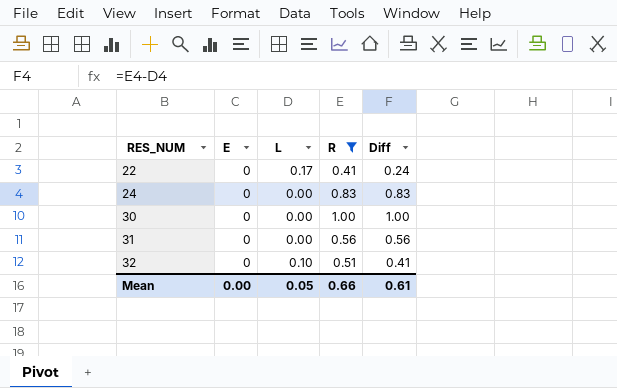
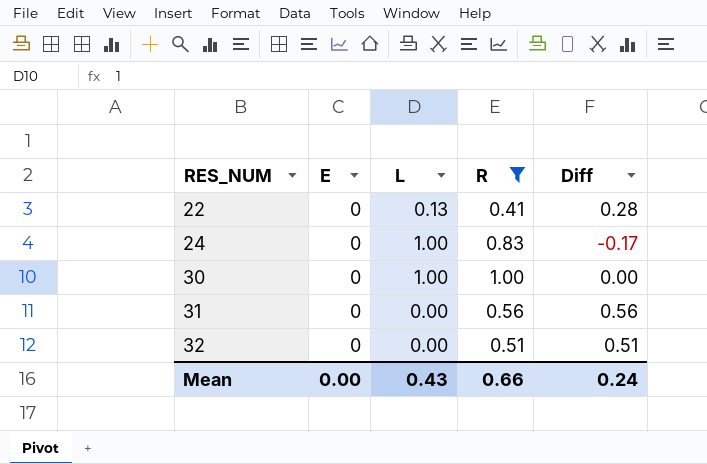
22 | L: 0.17 -> 0.13
22 | Diff: 0.24 -> 0.28
24 | L: 0.00 -> 1.00
24 | Diff: 0.83 -> -0.17
30 | L: 0.00 -> 1.00
30 | Diff: 1.00 -> 0.00
32 | L: 0.10 -> 0.00
32 | Diff: 0.41 -> 0.51
Mean | L: 0.05 -> 0.43
Mean | Diff: 0.61 -> 0.24

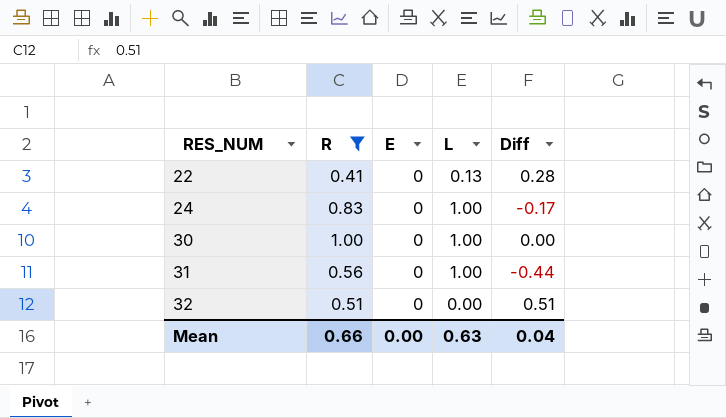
column R | position: 4 -> 2
31 | L: 0.00 -> 1.00
31 | Diff: 0.56 -> -0.44
Mean | L: 0.43 -> 0.63
Mean | Diff: 0.24 -> 0.04

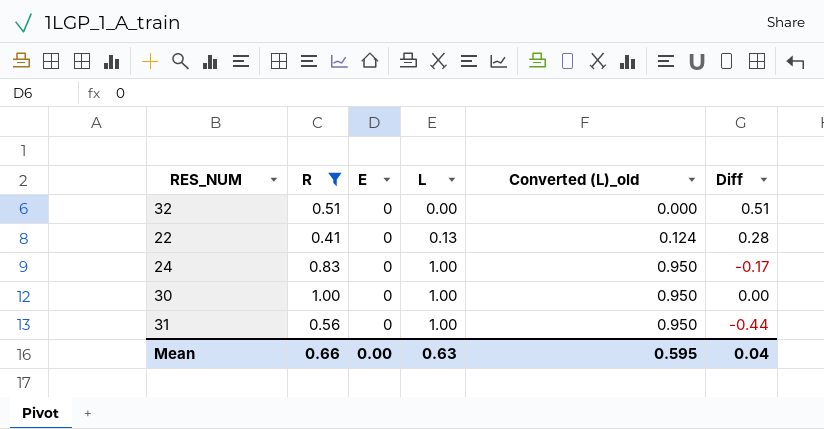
row order: RES_NUM ascending -> L ascending
column Converted (L)_old | formula: none -> [L] * 0.95

